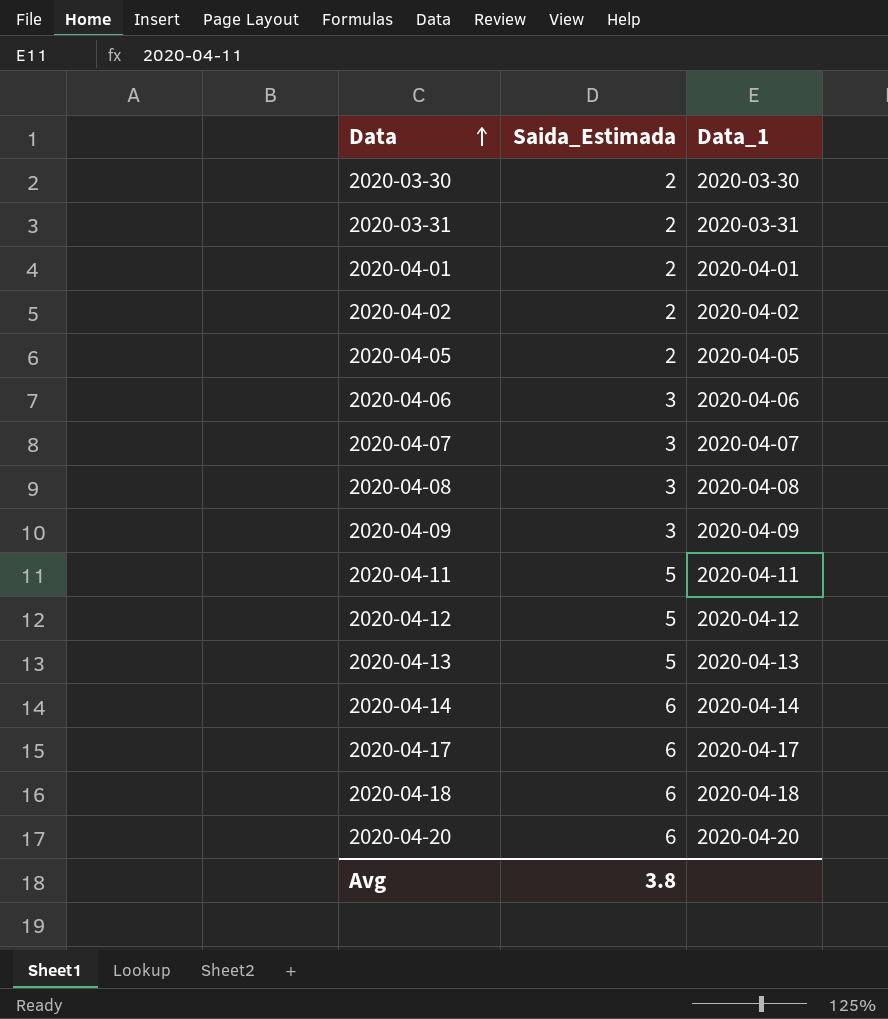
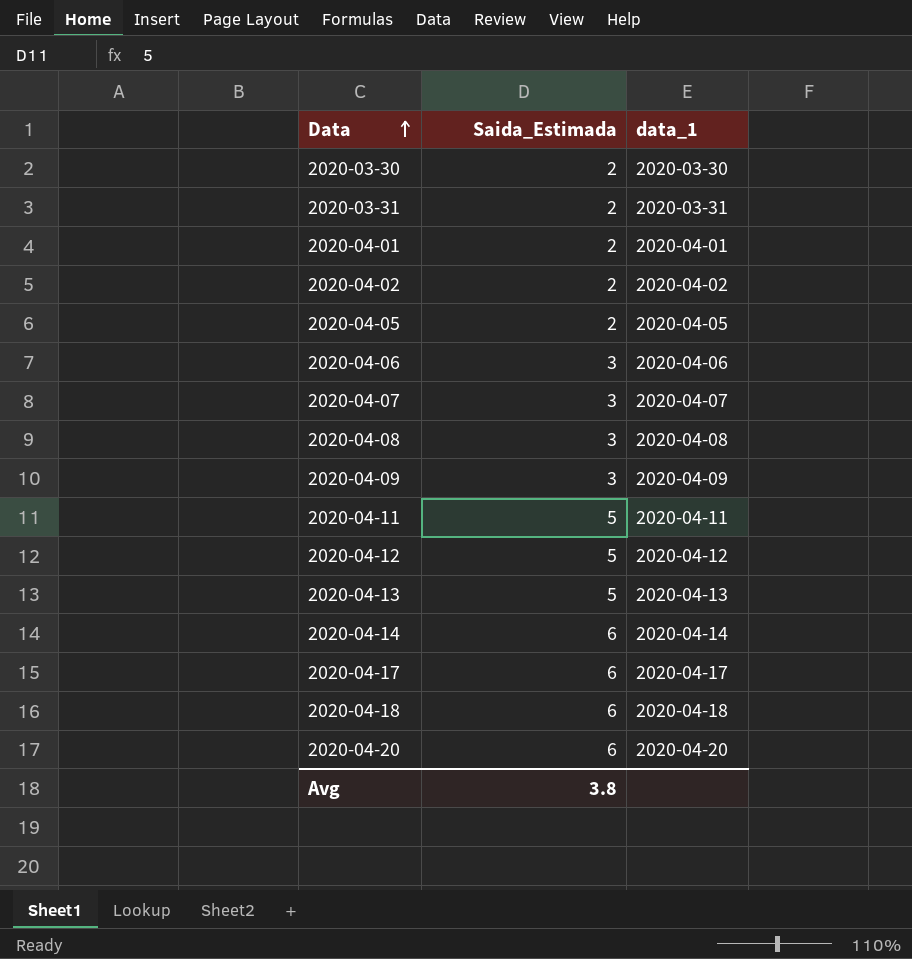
column name: Data_1 -> data_1

